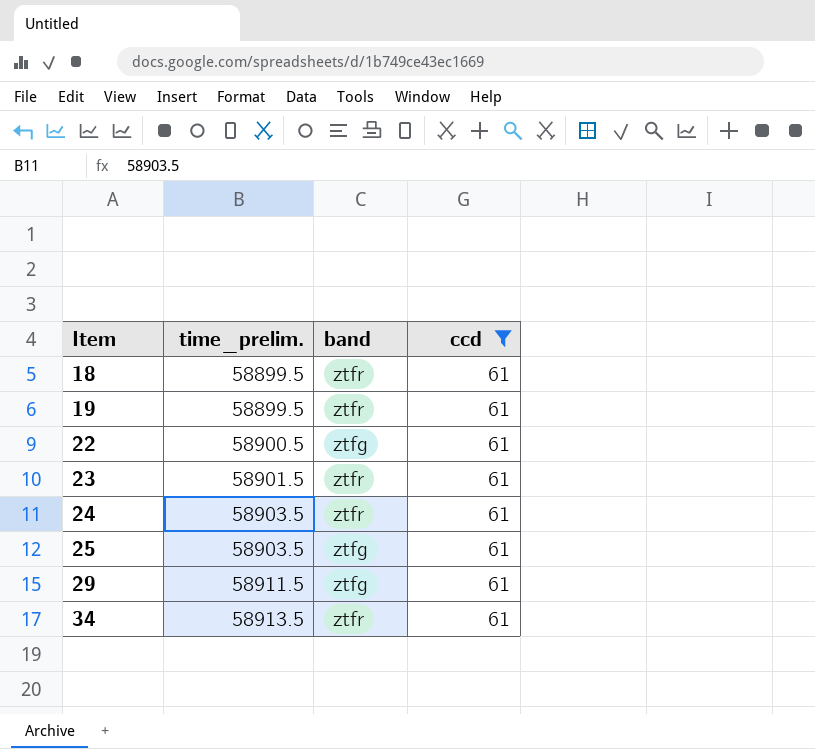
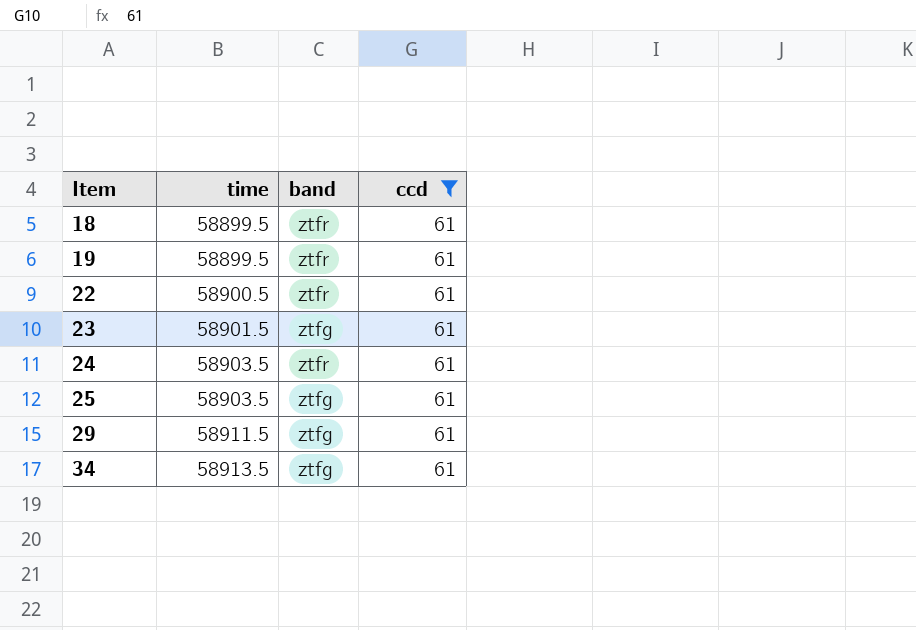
column name: time_prelim. -> time
22 | band: ztfg -> ztfr
23 | band: ztfr -> ztfg
34 | band: ztfr -> ztfg

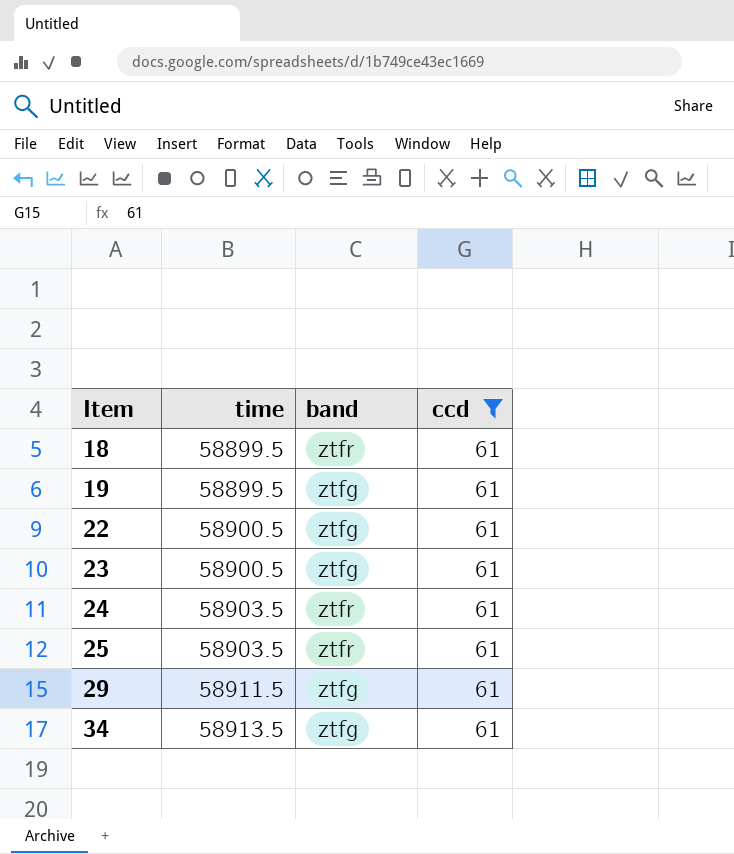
19 | band: ztfr -> ztfg
22 | band: ztfr -> ztfg
23 | time: 58901.5 -> 58900.5
25 | band: ztfg -> ztfr

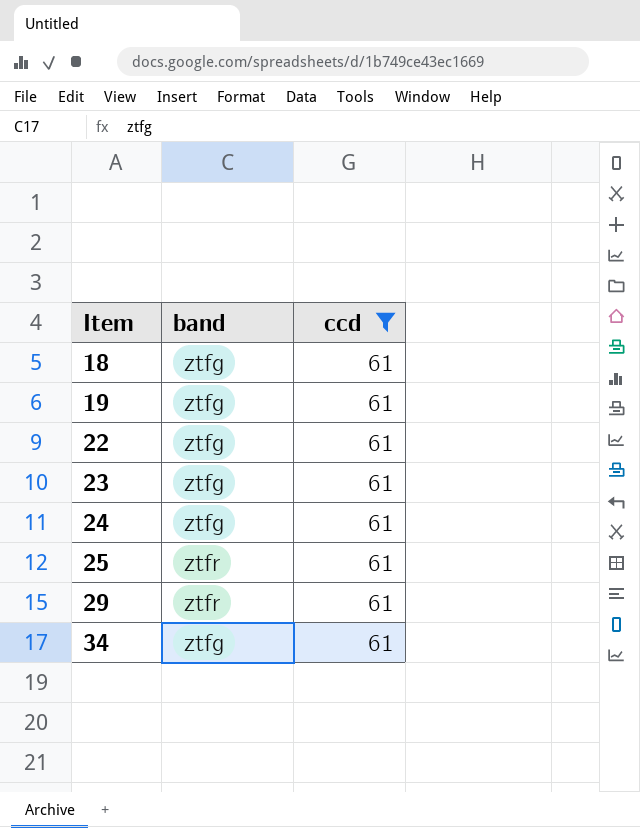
column time | position: 2 -> none
18 | band: ztfr -> ztfg
24 | band: ztfr -> ztfg
29 | band: ztfg -> ztfr

